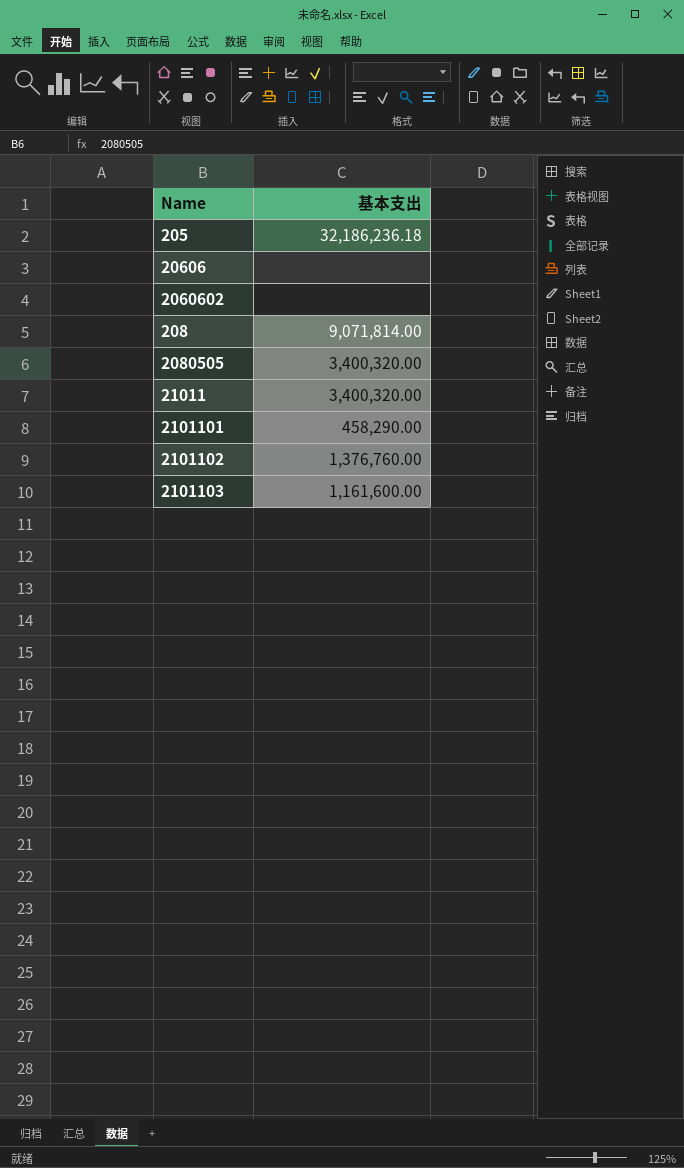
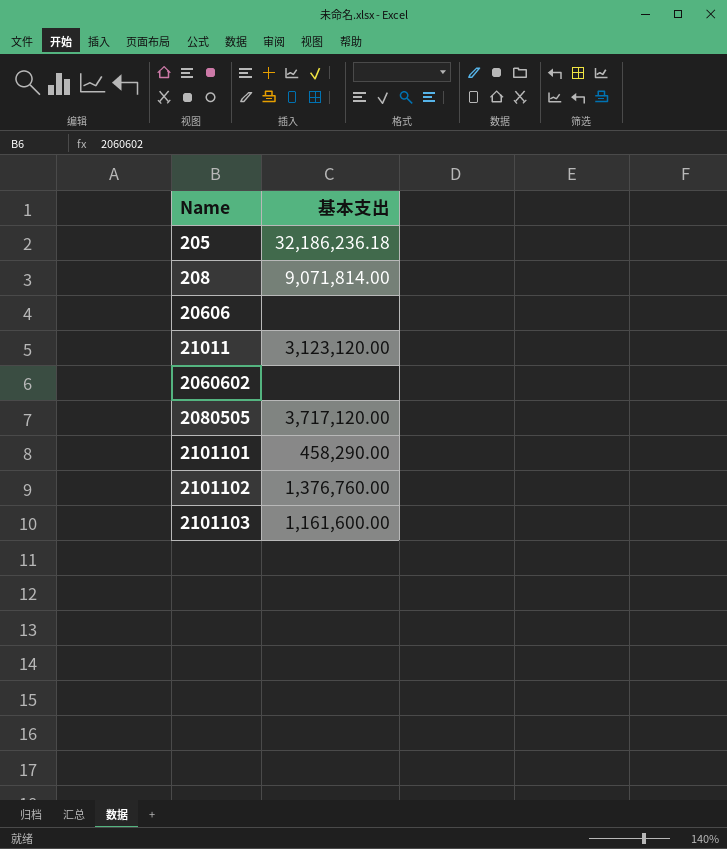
row order: none -> Name ascending
21011 | 基本支出: 3,400,320.00 -> 3,123,120.00
2080505 | 基本支出: 3,400,320.00 -> 3,717,120.00

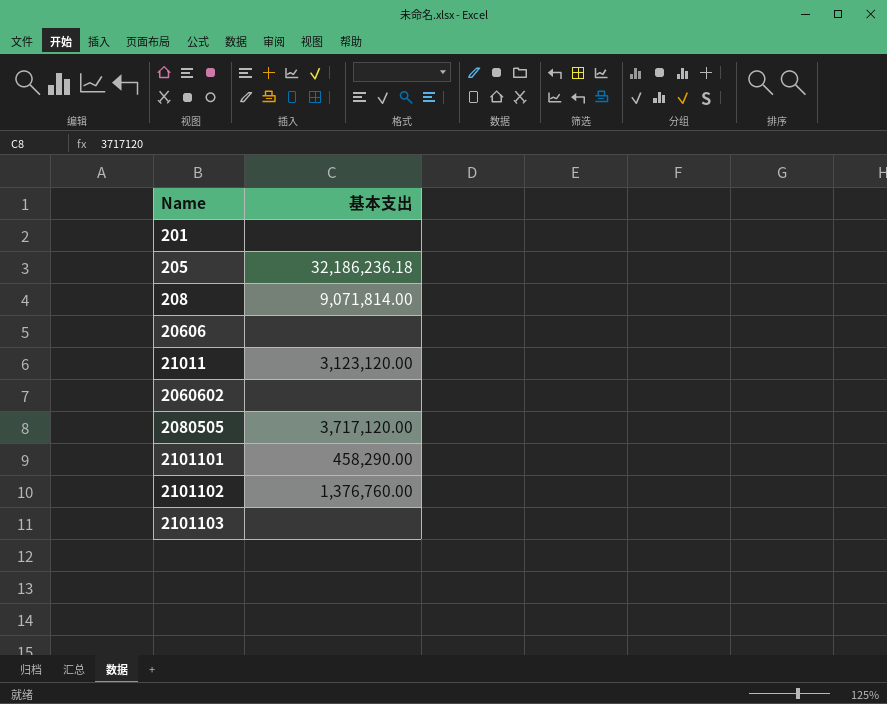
row 201: none -> none
2101103 | 基本支出: 1,161,600.00 -> none

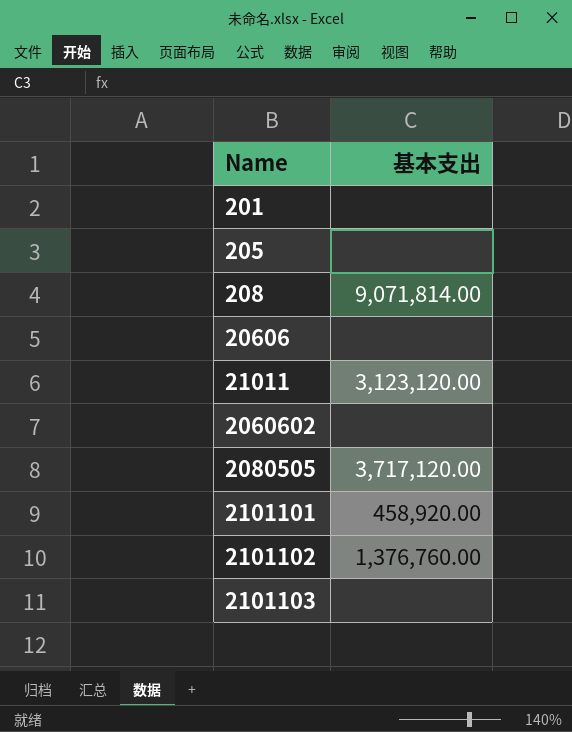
205 | 基本支出: 32,186,236.18 -> none
2101101 | 基本支出: 458,290.00 -> 458,920.00

